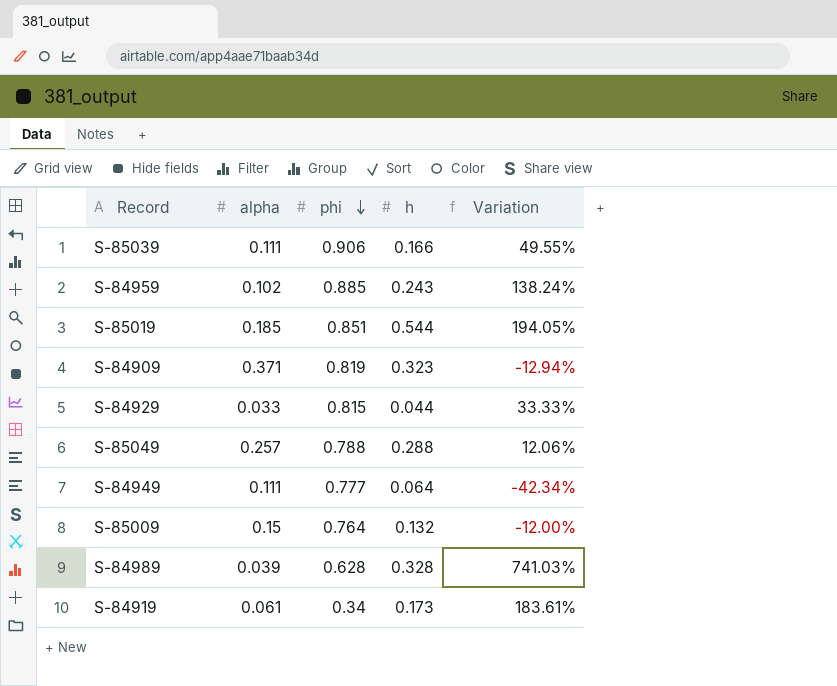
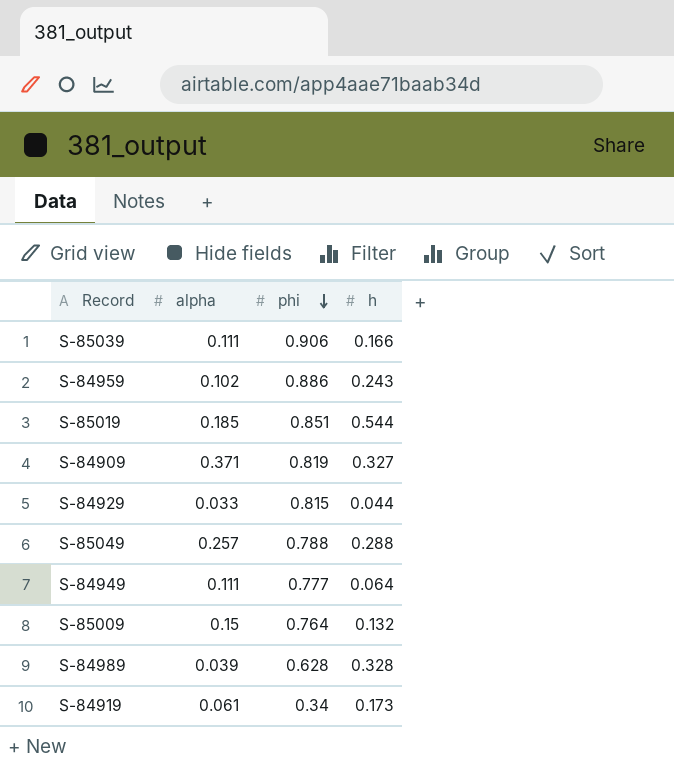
column Variation | formula: ([h] - [alpha]) / [alpha] -> none
S-84959 | phi: 0.885 -> 0.886
S-84909 | h: 0.323 -> 0.327

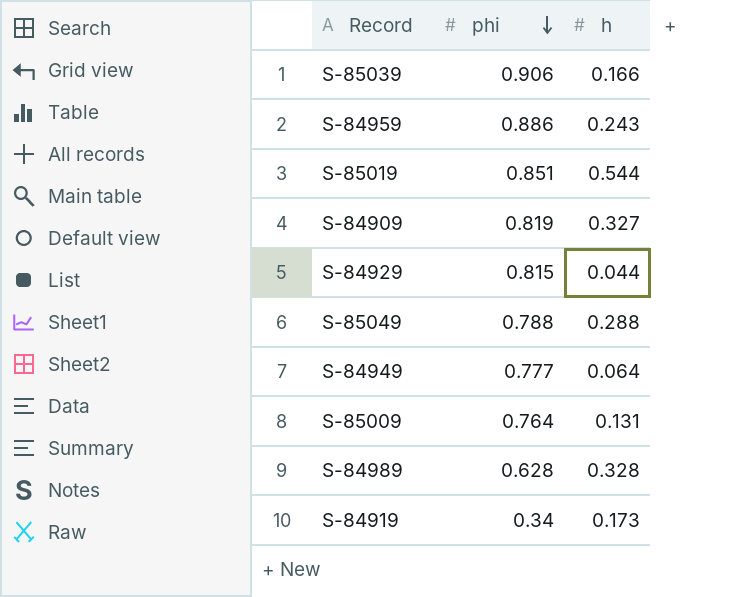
column alpha | position: 2 -> none
S-85009 | h: 0.132 -> 0.131

